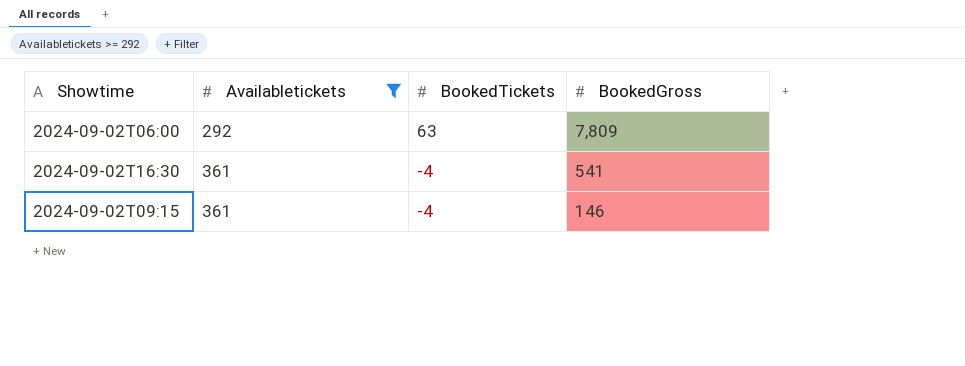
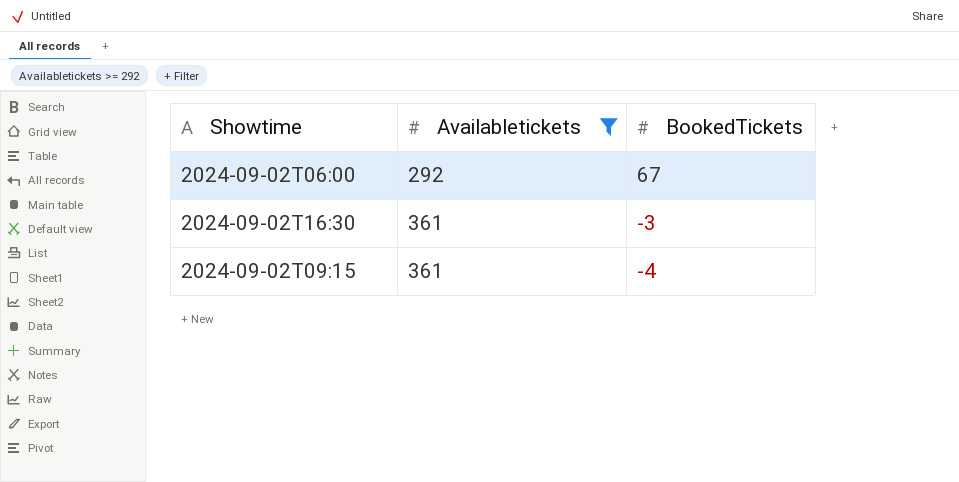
column BookedGross | position: 4 -> none
2024-09-02T06:00 | BookedTickets: 63 -> 67
2024-09-02T16:30 | BookedTickets: -4 -> -3

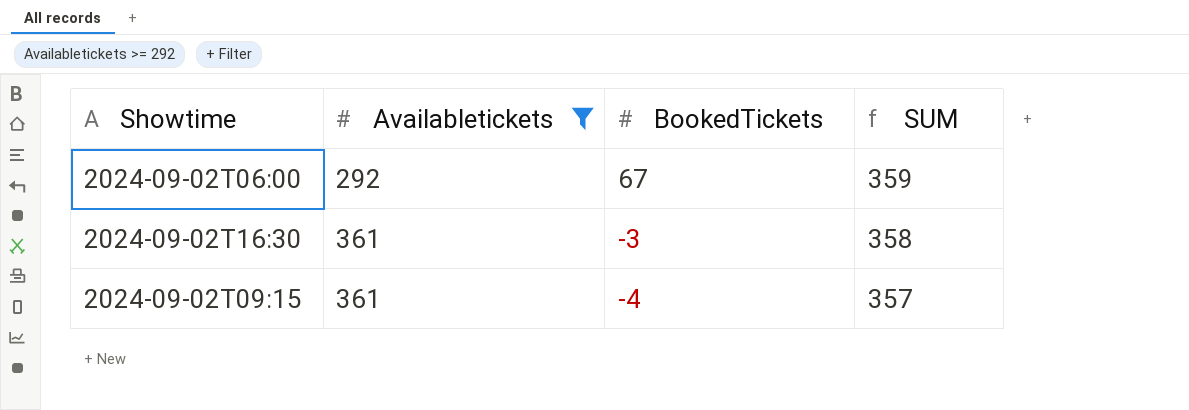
column SUM | formula: none -> [Availabletickets] + [BookedTickets]

